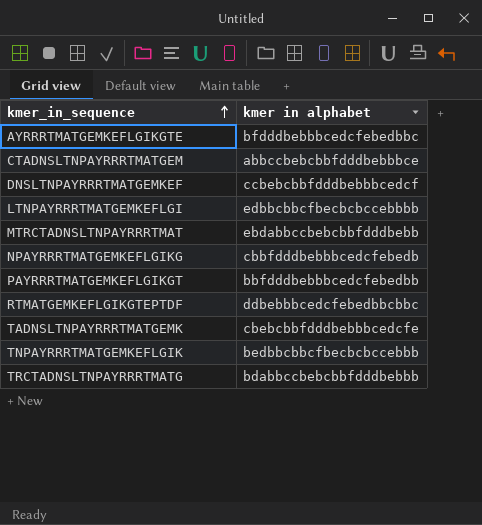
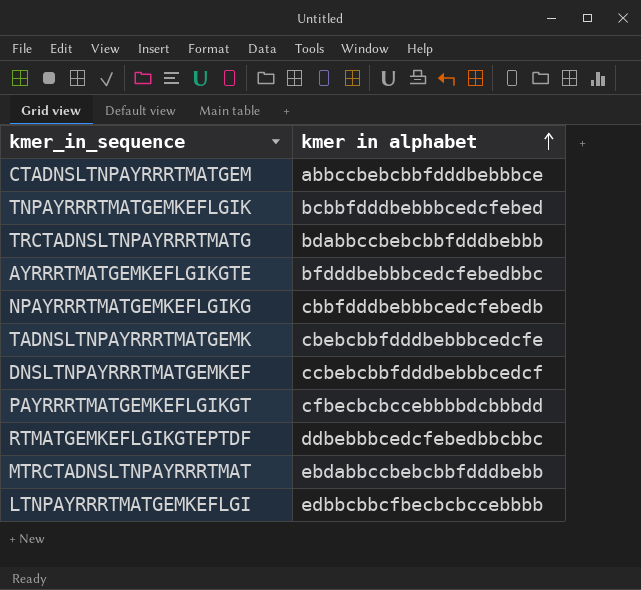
row order: kmer_in_sequence ascending -> kmer in alphabet ascending
TNPAYRRRTMATGEMKEFLGIK | kmer in alphabet: bedbbcbbcfbecbcbccebbb -> bcbbfdddbebbbcedcfebed
PAYRRRTMATGEMKEFLGIKGT | kmer in alphabet: bbfdddbebbbcedcfebedbb -> cfbecbcbccebbbbdcbbbdd

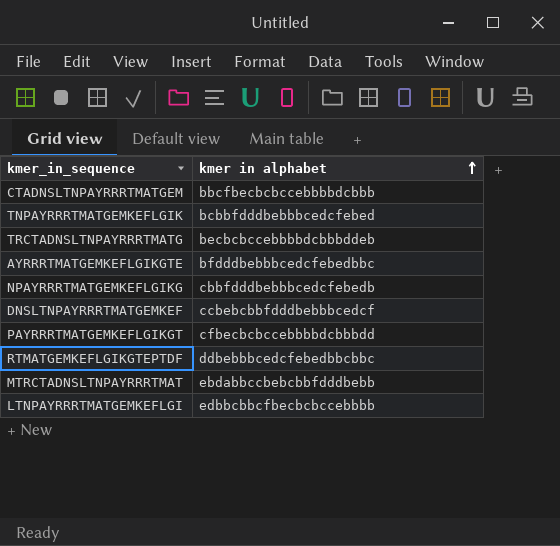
row TADNSLTNPAYRRRTMATGEMK: cbebcbbfdddbebbbcedcfe -> none
CTADNSLTNPAYRRRTMATGEM | kmer in alphabet: abbccbebcbbfdddbebbbce -> bbcfbecbcbccebbbbdcbbb
TRCTADNSLTNPAYRRRTMATG | kmer in alphabet: bdabbccbebcbbfdddbebbb -> becbcbccebbbbdcbbbddeb

